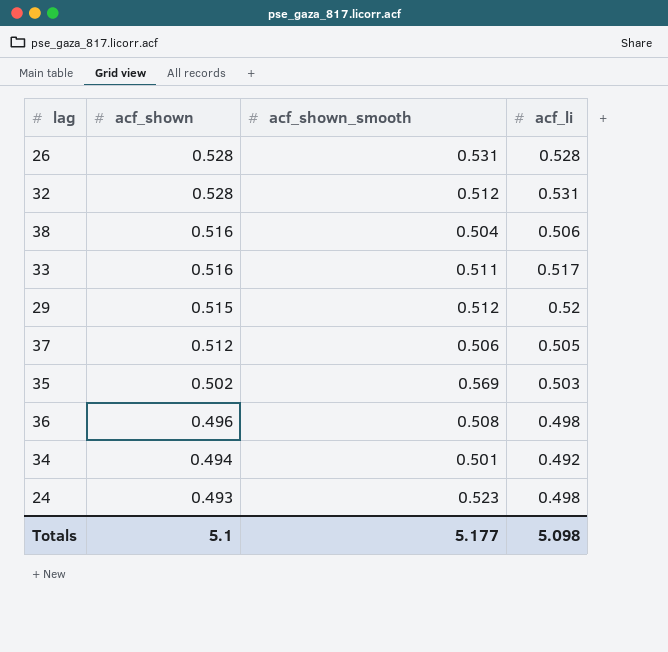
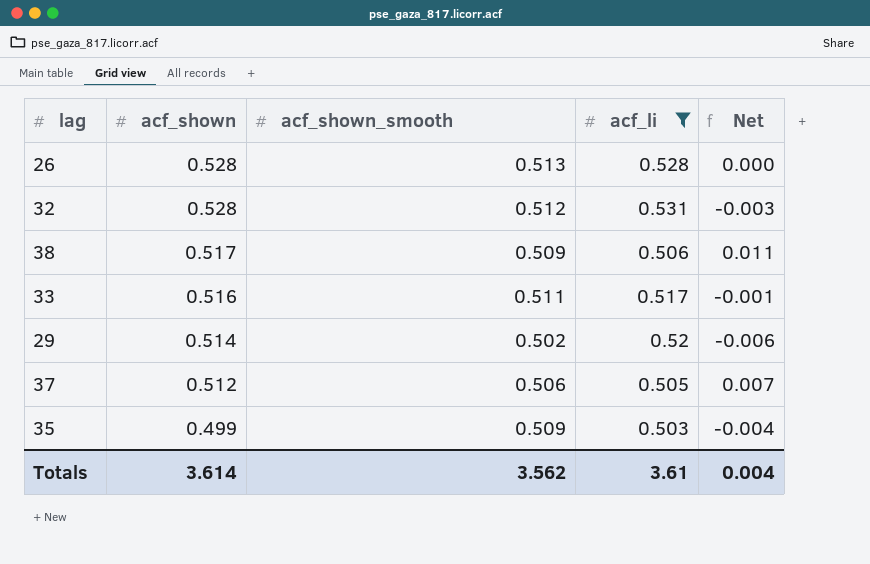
filter: none -> acf_li >= 0.503
column Net | formula: none -> [acf_shown] - [acf_li]
26 | acf_shown_smooth: 0.531 -> 0.513
38 | acf_shown: 0.516 -> 0.517
38 | acf_shown_smooth: 0.504 -> 0.509
29 | acf_shown: 0.515 -> 0.514
29 | acf_shown_smooth: 0.512 -> 0.502
35 | acf_shown: 0.502 -> 0.499
35 | acf_shown_smooth: 0.569 -> 0.509
Totals | acf_shown: 5.1 -> 3.614
Totals | acf_shown_smooth: 5.177 -> 3.562
Totals | acf_li: 5.098 -> 3.61

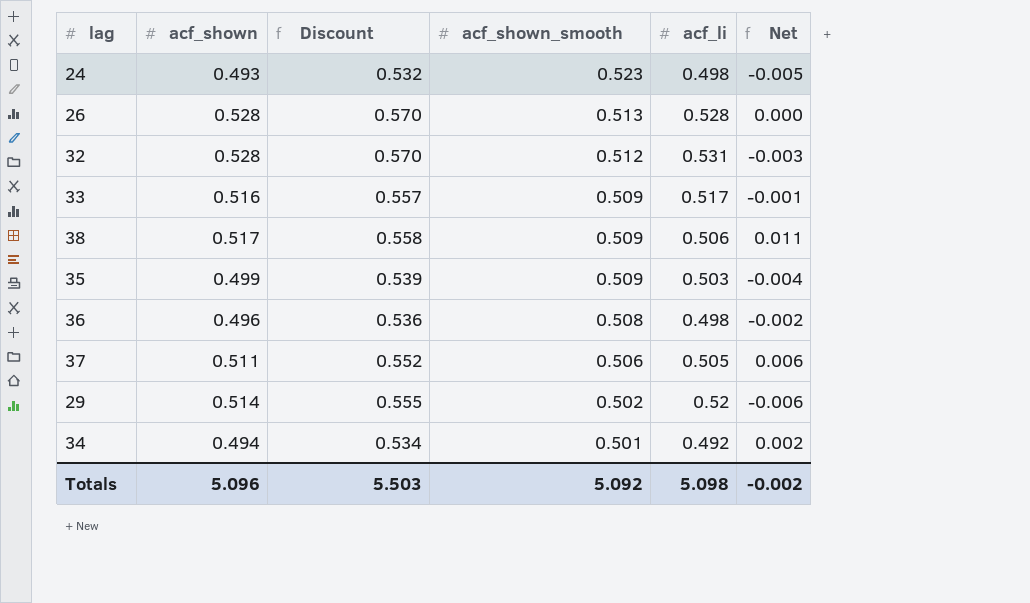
filter: acf_li >= 0.503 -> none
row order: acf_shown descending -> acf_shown_smooth descending
column Discount | formula: none -> [acf_shown] * 1.08
33 | acf_shown_smooth: 0.511 -> 0.509
37 | acf_shown: 0.512 -> 0.511
37 | Net: 0.007 -> 0.006
Totals | acf_shown: 3.614 -> 5.096
Totals | acf_shown_smooth: 3.562 -> 5.092
Totals | acf_li: 3.61 -> 5.098
Totals | Net: 0.004 -> -0.002

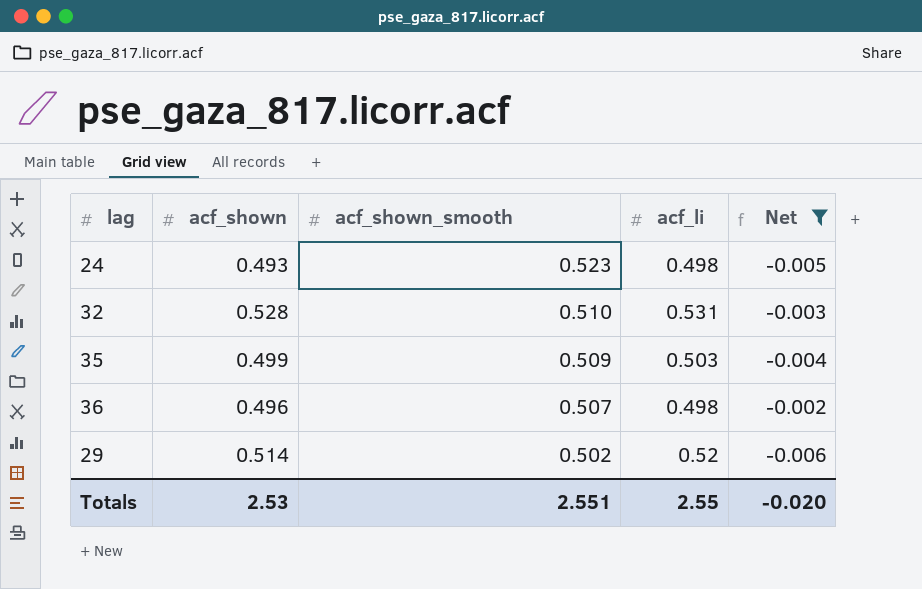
filter: none -> Net <= -0.002
column Discount | formula: [acf_shown] * 1.08 -> none
32 | acf_shown_smooth: 0.512 -> 0.510
36 | acf_shown_smooth: 0.508 -> 0.507
Totals | acf_shown: 5.096 -> 2.53
Totals | acf_shown_smooth: 5.092 -> 2.551
Totals | acf_li: 5.098 -> 2.55
Totals | Net: -0.002 -> -0.020

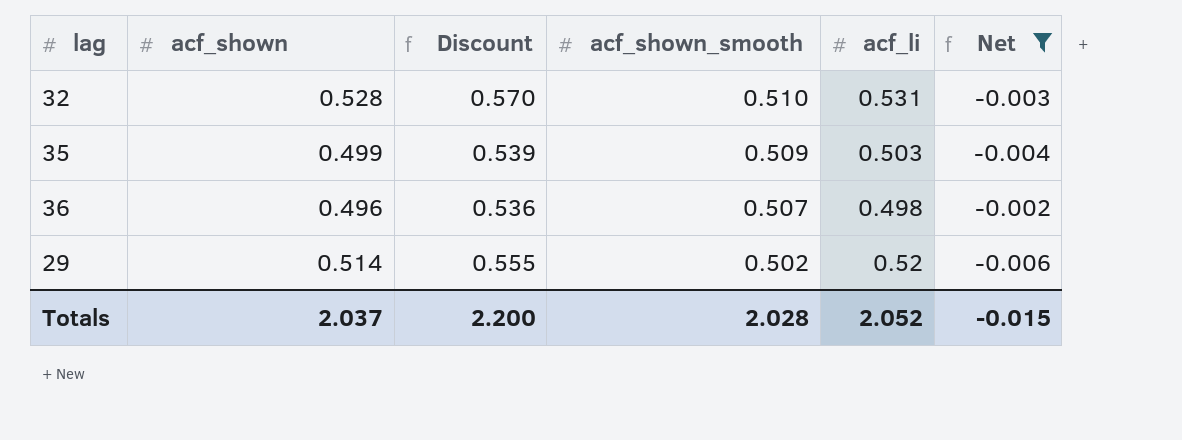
column Discount | formula: none -> [acf_shown] * 1.08
row 24: 0.493 | 0.523 | 0.498 | -0.005 -> none
Totals | acf_shown: 2.53 -> 2.037
Totals | acf_shown_smooth: 2.551 -> 2.028
Totals | acf_li: 2.55 -> 2.052
Totals | Net: -0.020 -> -0.015

